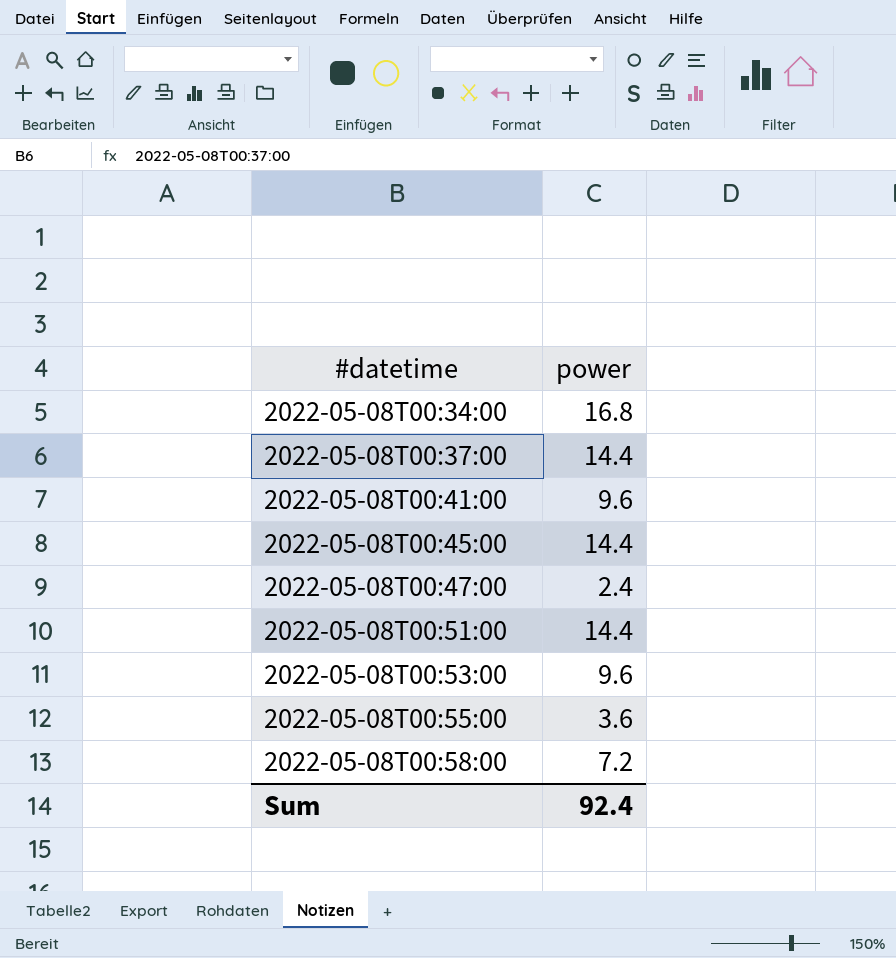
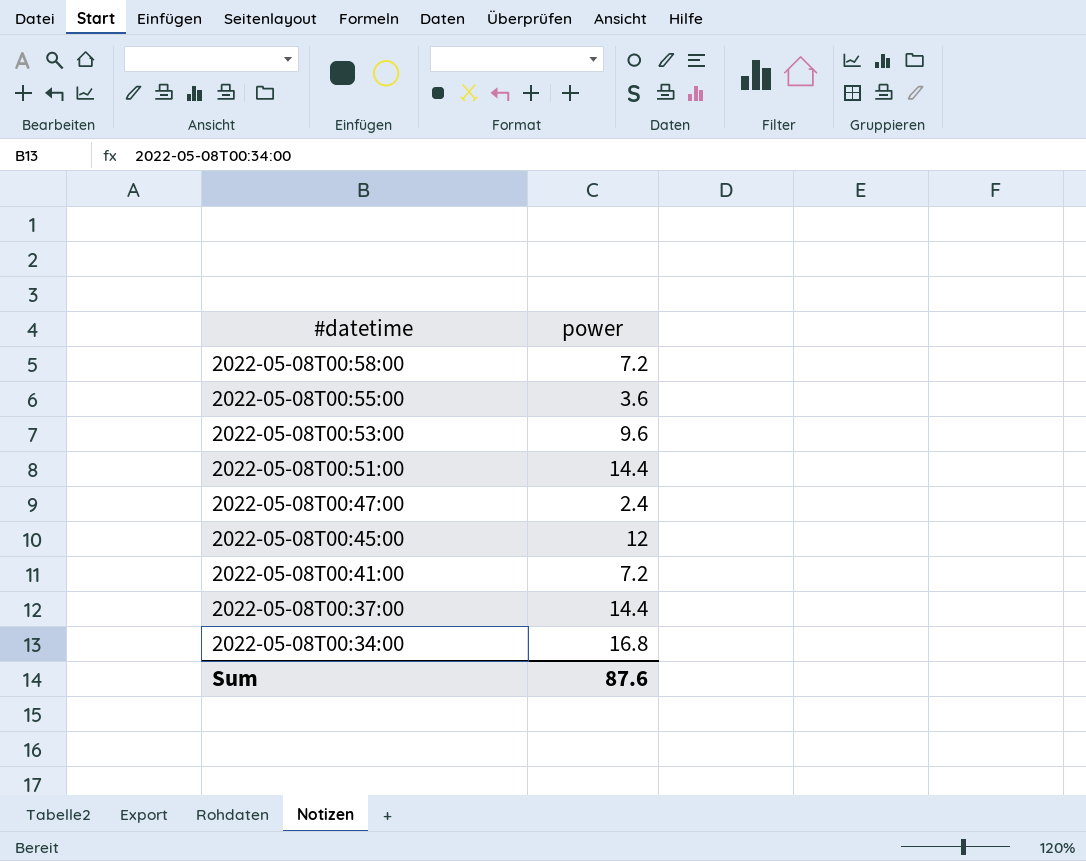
row order: #datetime ascending -> #datetime descending
2022-05-08T00:45:00 | power: 14.4 -> 12
2022-05-08T00:41:00 | power: 9.6 -> 7.2
Sum | power: 92.4 -> 87.6

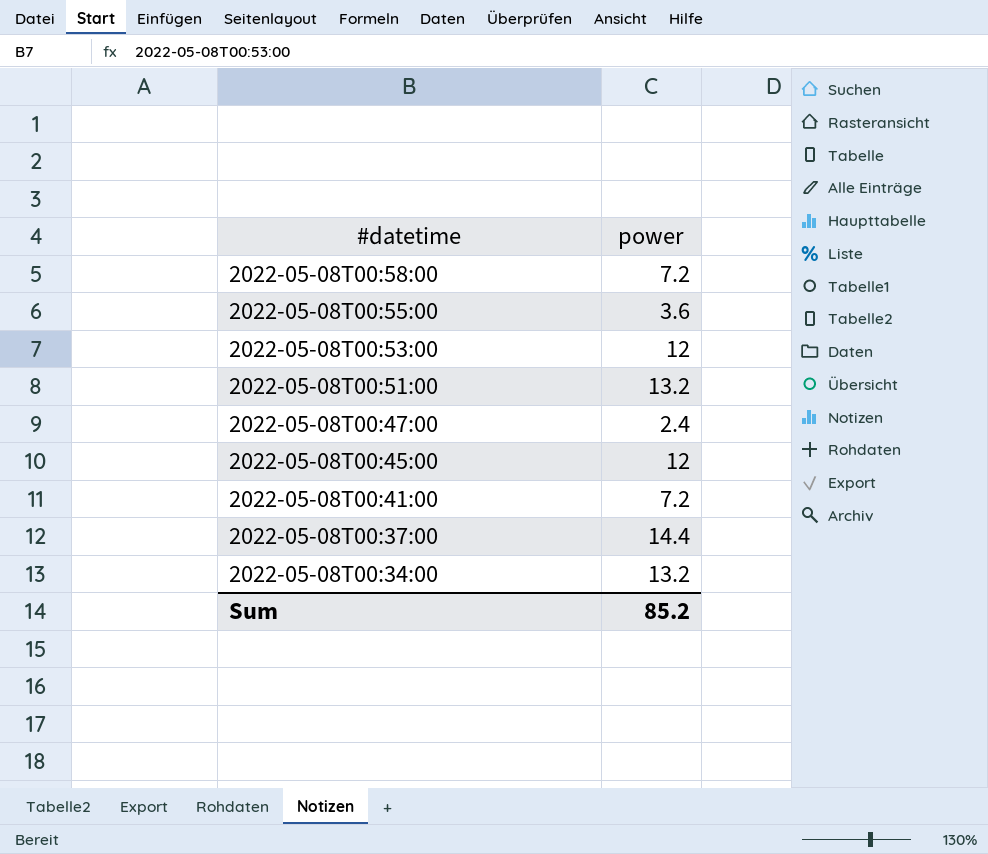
2022-05-08T00:53:00 | power: 9.6 -> 12
2022-05-08T00:51:00 | power: 14.4 -> 13.2
2022-05-08T00:34:00 | power: 16.8 -> 13.2
Sum | power: 87.6 -> 85.2

